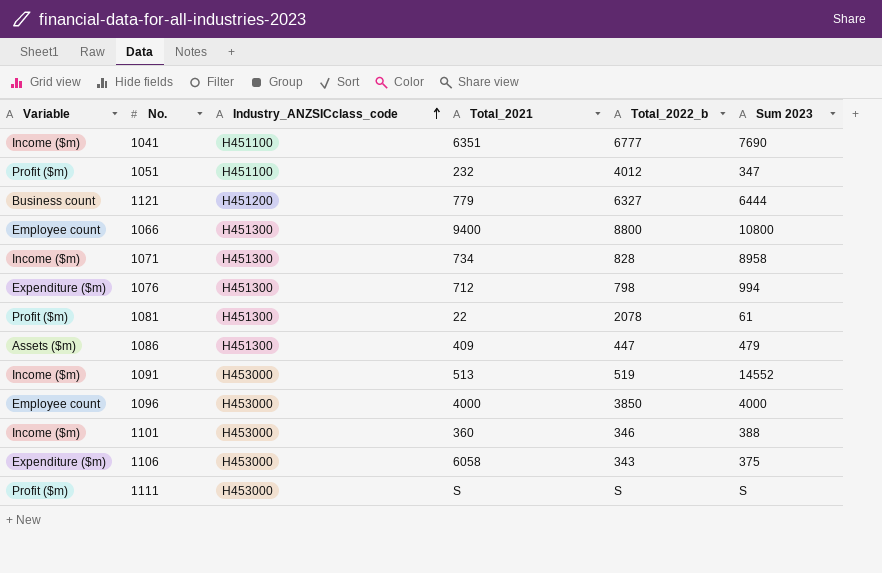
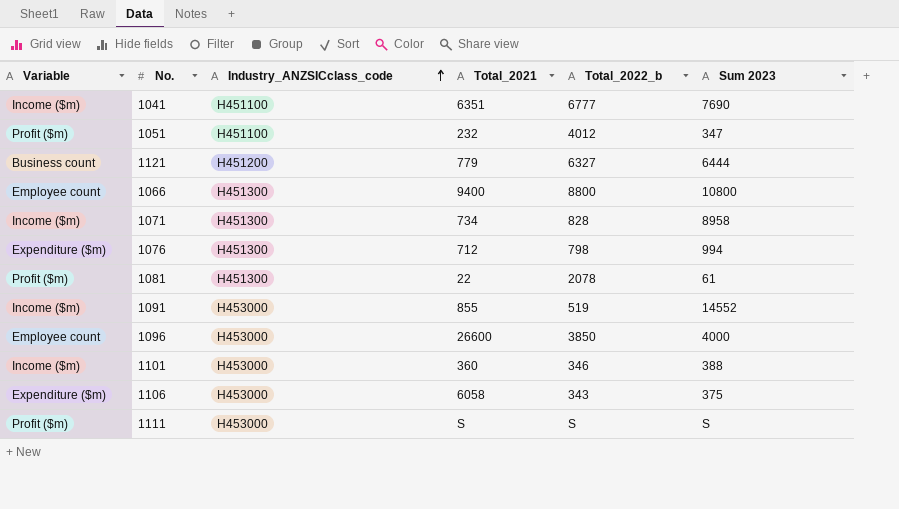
row 1086: Assets ($m) | H451300 | 409 | 447 | 479 -> none
1091 | Total_2021: 513 -> 855
1096 | Total_2021: 4000 -> 26600

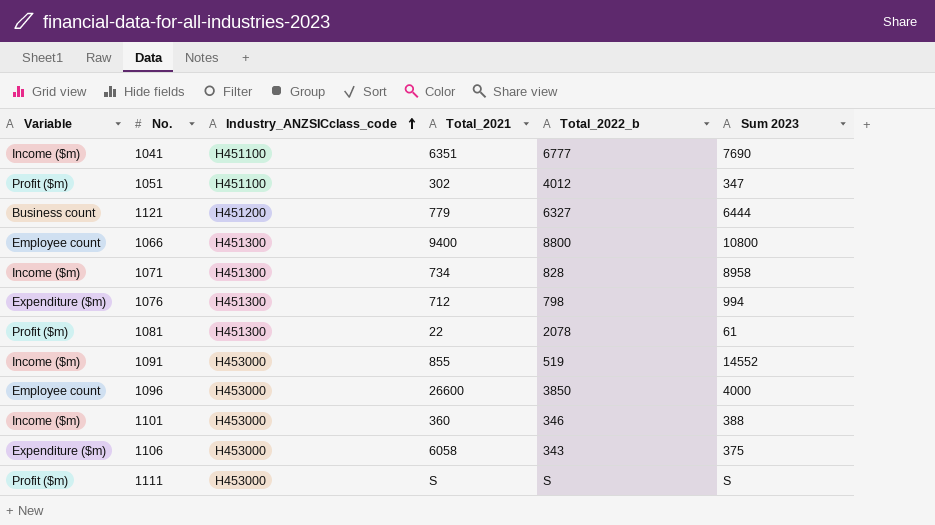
1051 | Total_2021: 232 -> 302

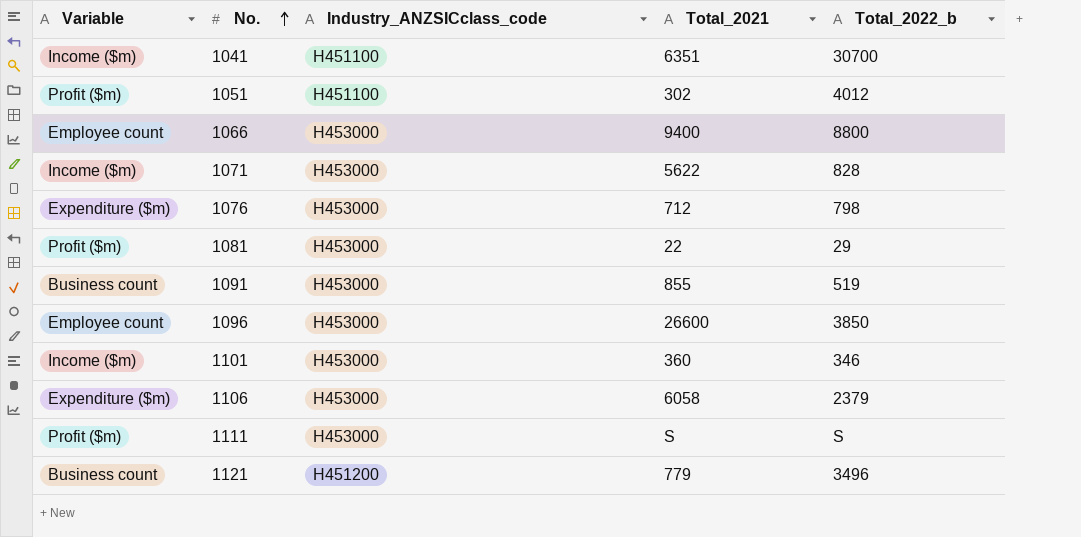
row order: Industry_ANZSICclass_code ascending -> No. ascending
column Sum 2023 | position: 6 -> none
1041 | Total_2022_b: 6777 -> 30700
1066 | Industry_ANZSICclass_code: H451300 -> H453000
1071 | Industry_ANZSICclass_code: H451300 -> H453000
1071 | Total_2021: 734 -> 5622
1076 | Industry_ANZSICclass_code: H451300 -> H453000
1081 | Industry_ANZSICclass_code: H451300 -> H453000
1081 | Total_2022_b: 2078 -> 29
1091 | Variable: Income ($m) -> Business count
1106 | Total_2022_b: 343 -> 2379
1121 | Total_2022_b: 6327 -> 3496

